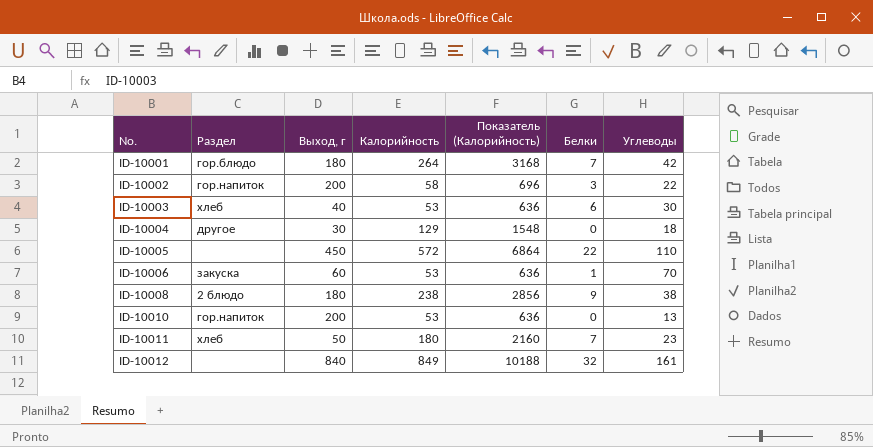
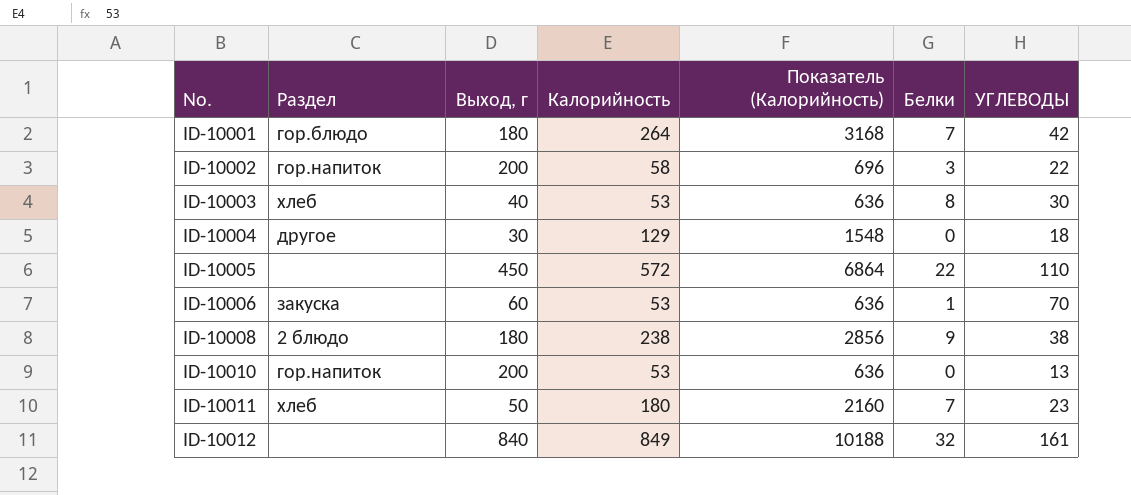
column name: Углеводы -> УГЛЕВОДЫ
ID-10003 | Белки: 6 -> 8

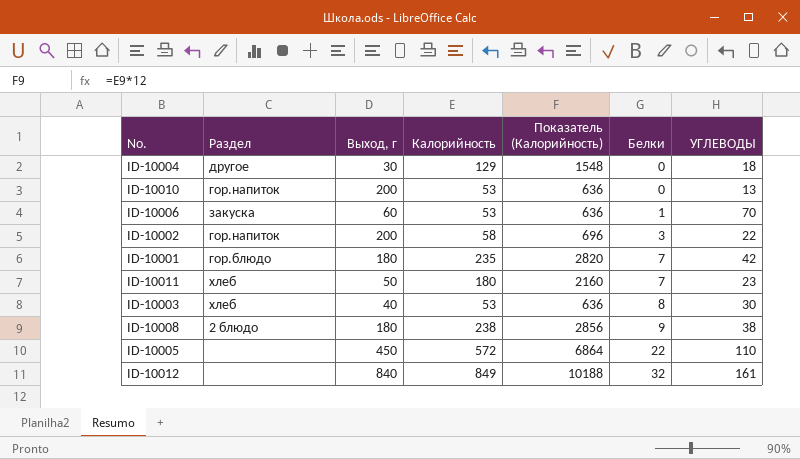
row order: No. ascending -> Белки ascending
ID-10001 | Калорийность: 264 -> 235
ID-10001 | Показатель (Калорийность): 3168 -> 2820

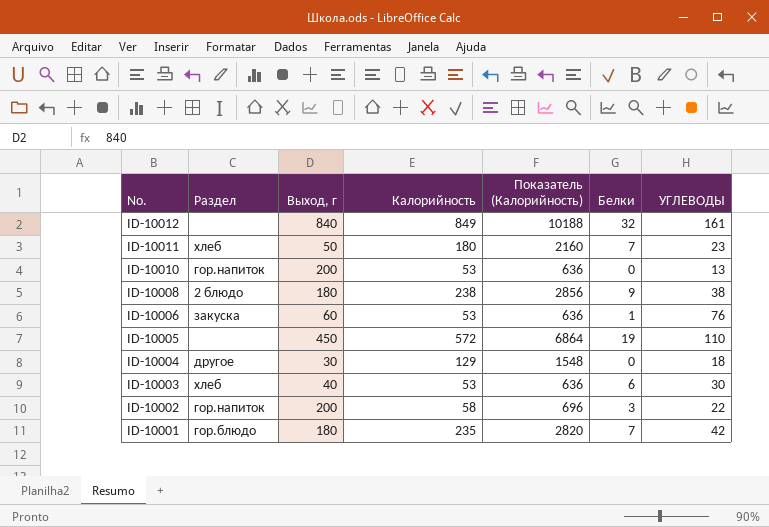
row order: Белки ascending -> No. descending
ID-10006 | УГЛЕВОДЫ: 70 -> 76
ID-10005 | Белки: 22 -> 19
ID-10003 | Белки: 8 -> 6

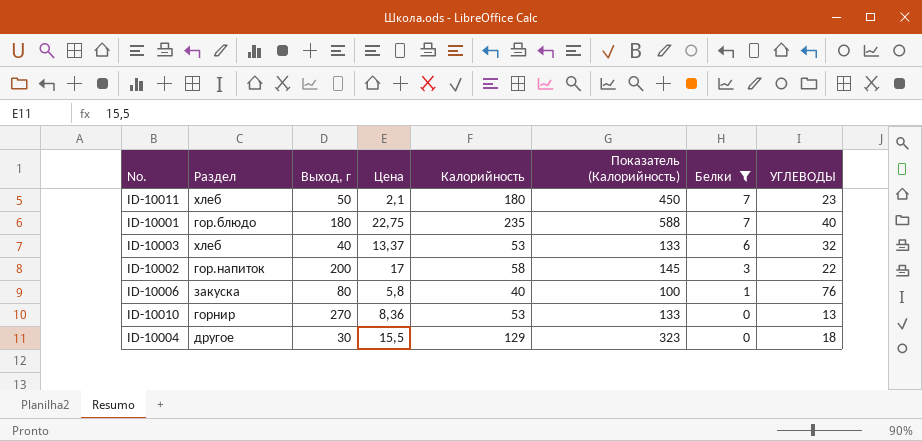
filter: none -> Белки <= 7
row order: No. descending -> Белки descending
column Цена | position: none -> 4
column Показатель (Калорийность) | formula: [Калорийность] * 12 -> [Калорийность] * 2,5
ID-10001 | УГЛЕВОДЫ: 42 -> 40
ID-10003 | УГЛЕВОДЫ: 30 -> 32
ID-10006 | Выход, г: 60 -> 80
ID-10006 | Калорийность: 53 -> 40
ID-10010 | Раздел: гор.напиток -> горнир
ID-10010 | Выход, г: 200 -> 270

